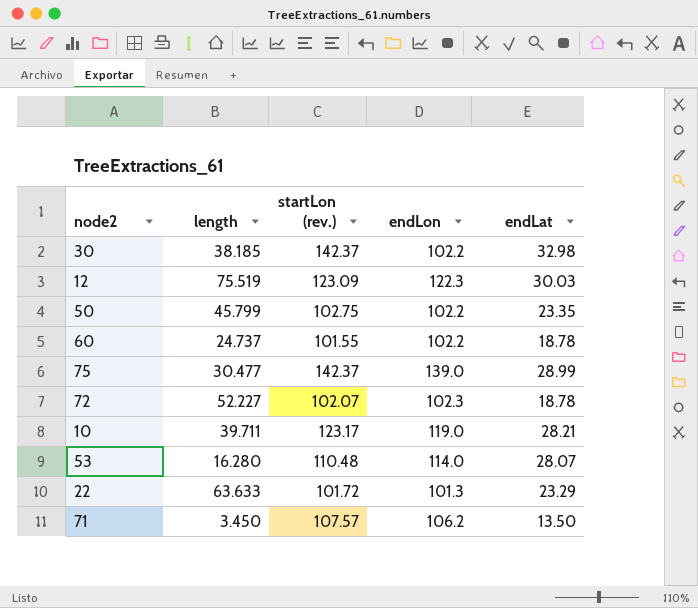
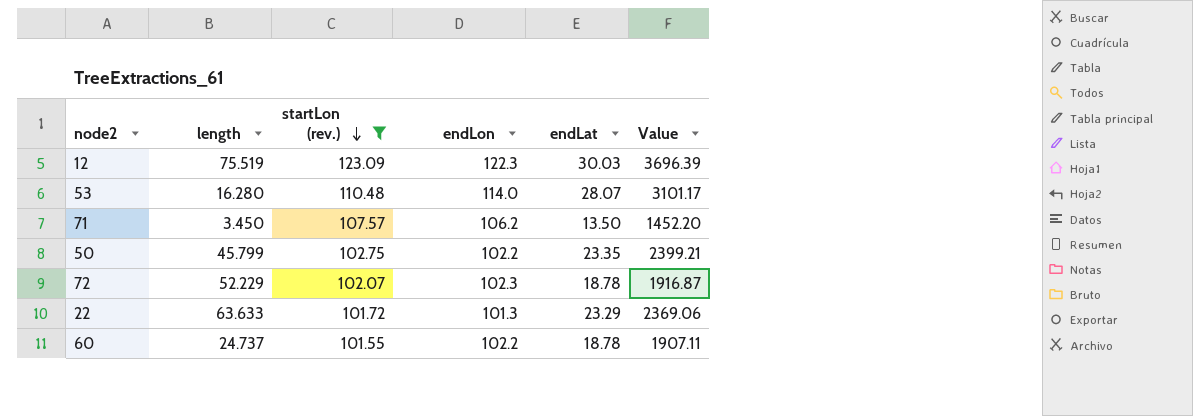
filter: none -> startLon (rev.) <= 123.09
row order: none -> startLon (rev.) descending
column Value | formula: none -> [startLon (rev.)] * [endLat]
72 | length: 52.227 -> 52.229

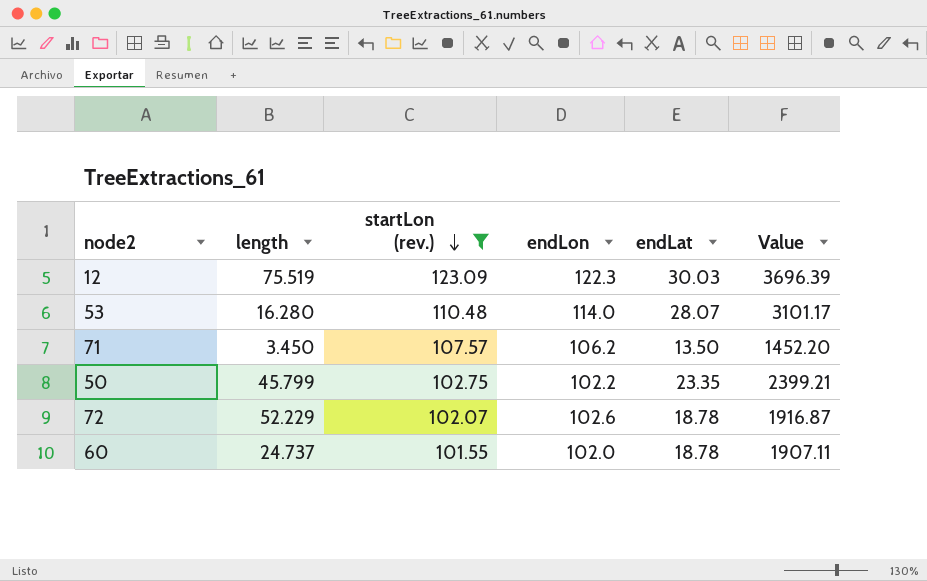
row 22: 63.633 | 101.72 | 101.3 | 23.29 | 2369.06 -> none
72 | endLon: 102.3 -> 102.6
60 | endLon: 102.2 -> 102.0

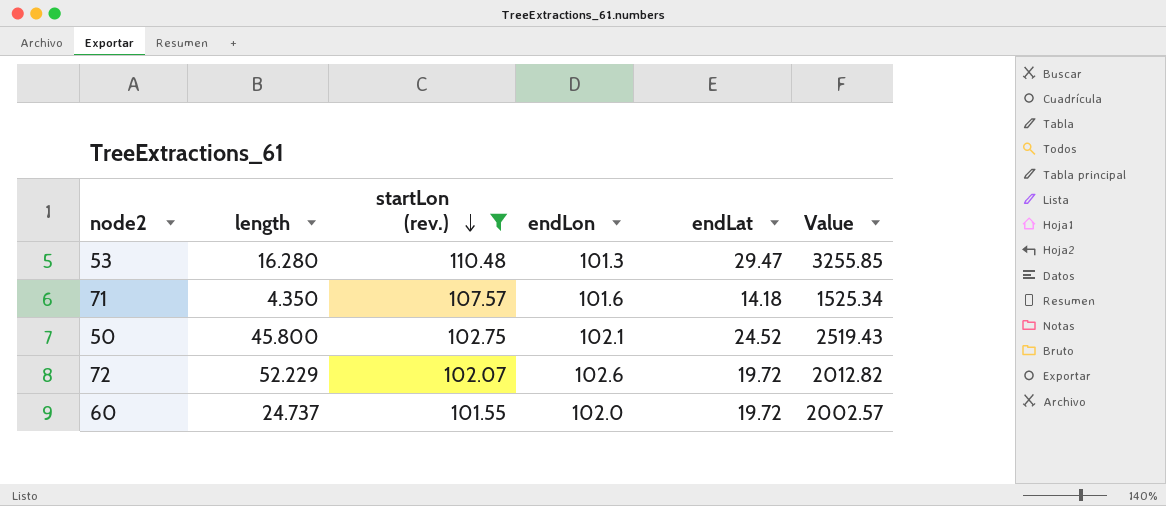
row 12: 75.519 | 123.09 | 122.3 | 30.03 | 3696.39 -> none
53 | endLon: 114.0 -> 101.3
53 | endLat: 28.07 -> 29.47
53 | Value: 3101.17 -> 3255.85
71 | length: 3.450 -> 4.350
71 | endLon: 106.2 -> 101.6
71 | endLat: 13.50 -> 14.18
71 | Value: 1452.20 -> 1525.34
50 | length: 45.799 -> 45.800
50 | endLon: 102.2 -> 102.1
50 | endLat: 23.35 -> 24.52
50 | Value: 2399.21 -> 2519.43
72 | endLat: 18.78 -> 19.72
72 | Value: 1916.87 -> 2012.82
60 | endLat: 18.78 -> 19.72
60 | Value: 1907.11 -> 2002.57

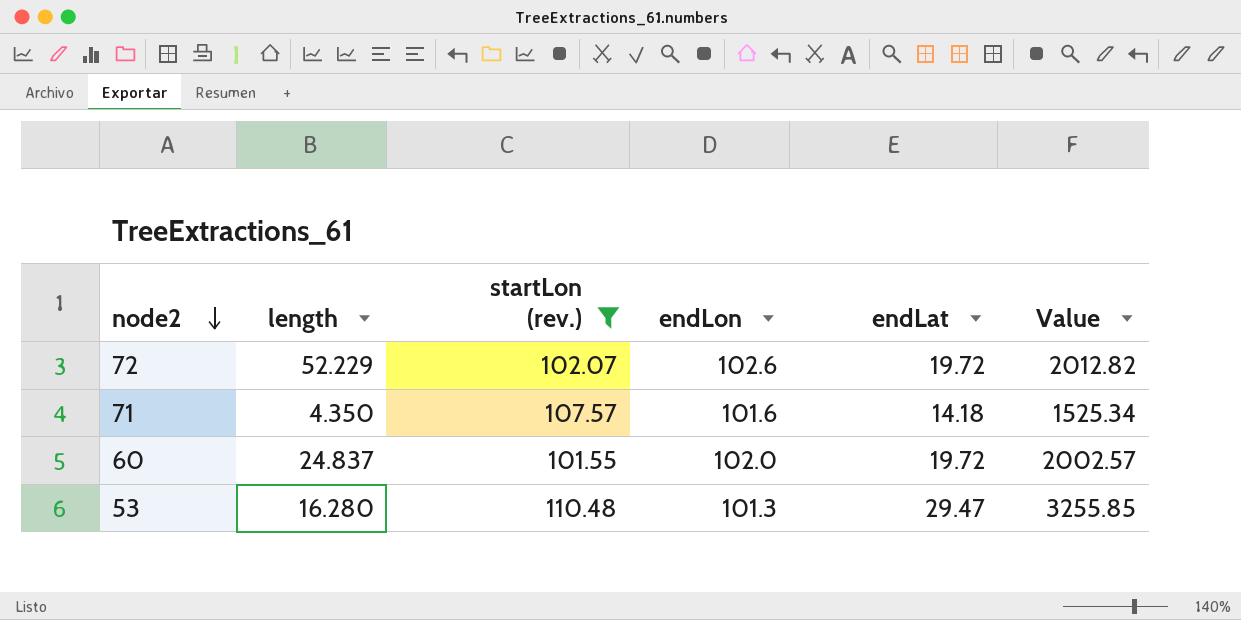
row order: startLon (rev.) descending -> node2 descending
row 50: 45.800 | 102.75 | 102.1 | 24.52 | 2519.43 -> none
60 | length: 24.737 -> 24.837

